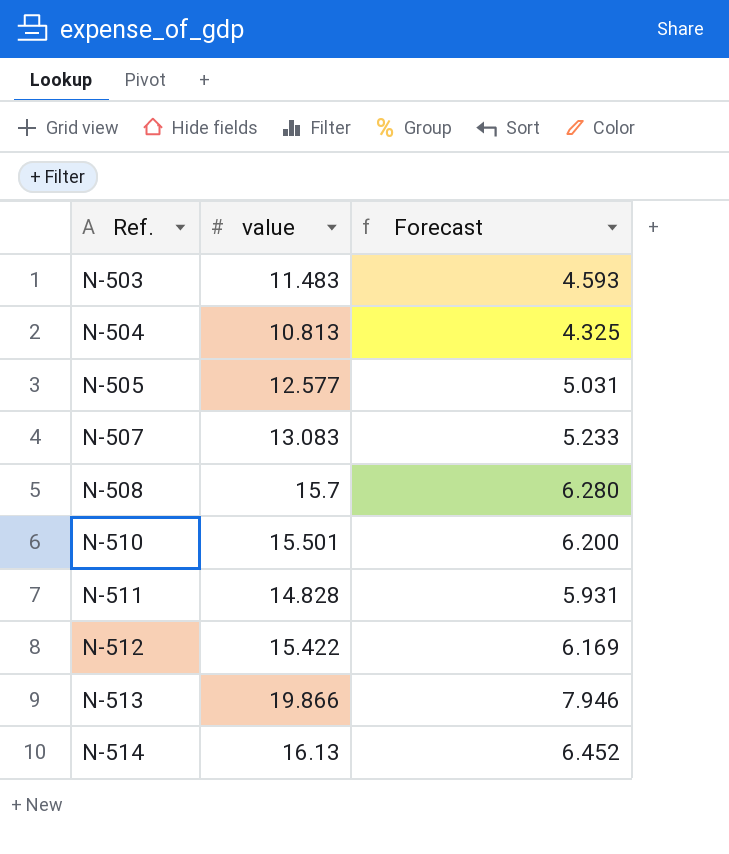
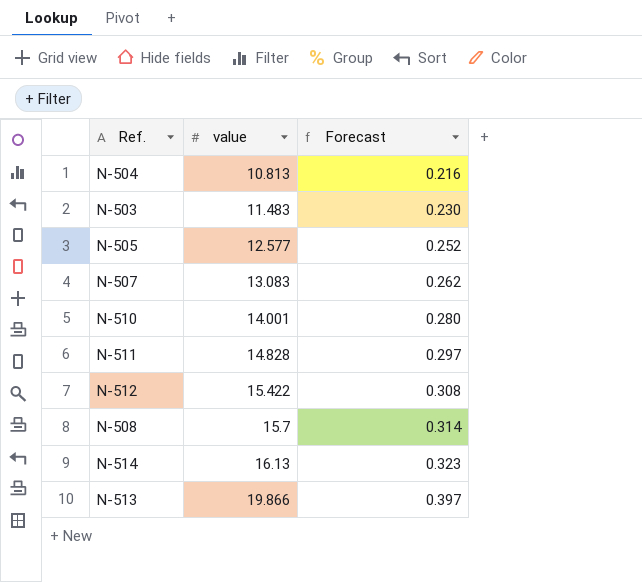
row order: Ref. ascending -> value ascending
column Forecast | formula: [value] * 0.4 -> [value] * 0.02
N-510 | value: 15.501 -> 14.001

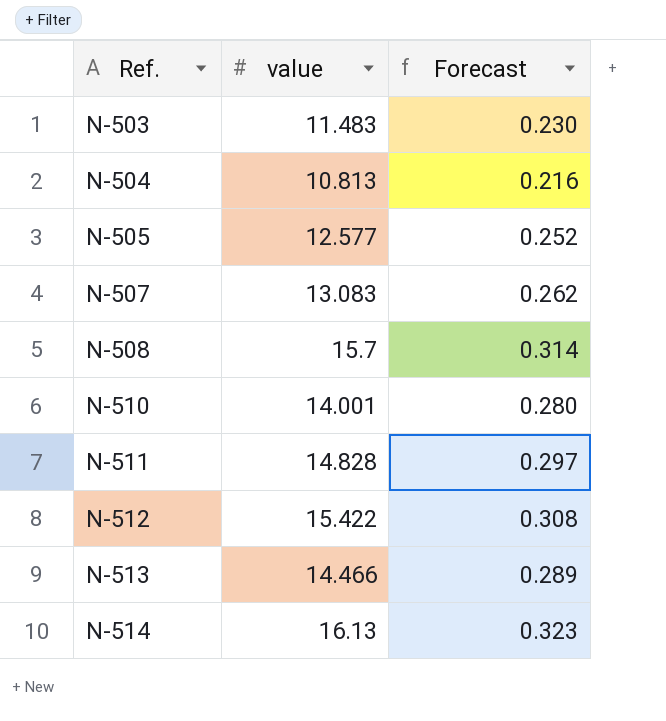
row order: value ascending -> Ref. ascending
N-513 | value: 19.866 -> 14.466
N-513 | Forecast: 0.397 -> 0.289

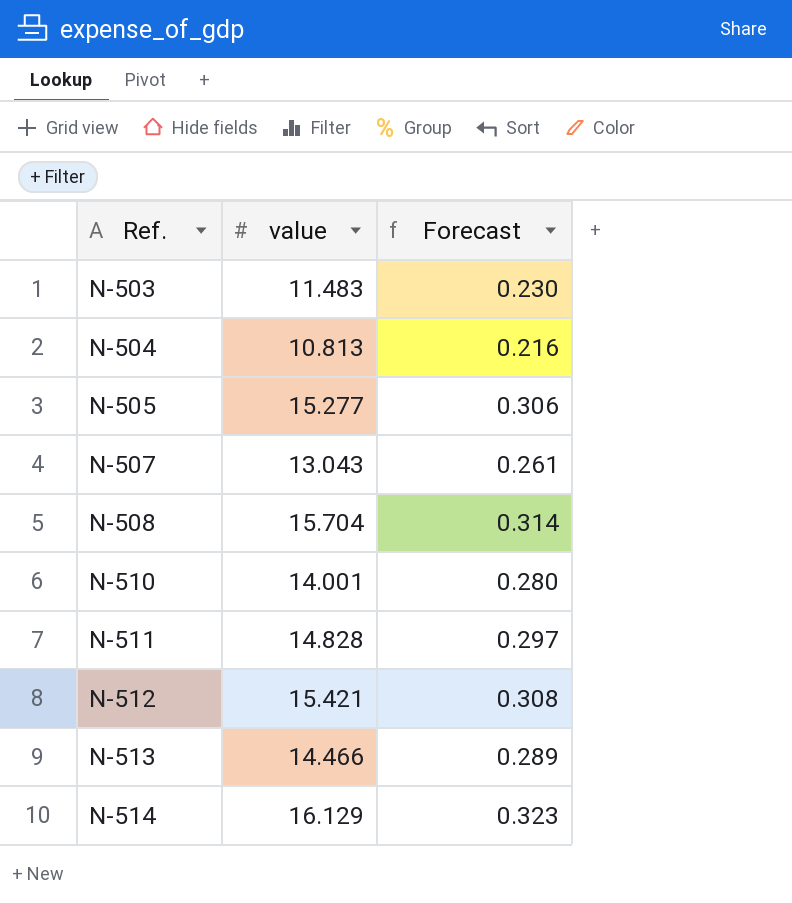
N-505 | value: 12.577 -> 15.277
N-505 | Forecast: 0.252 -> 0.306
N-507 | value: 13.083 -> 13.043
N-507 | Forecast: 0.262 -> 0.261
N-508 | value: 15.7 -> 15.704
N-512 | value: 15.422 -> 15.421
N-514 | value: 16.13 -> 16.129

